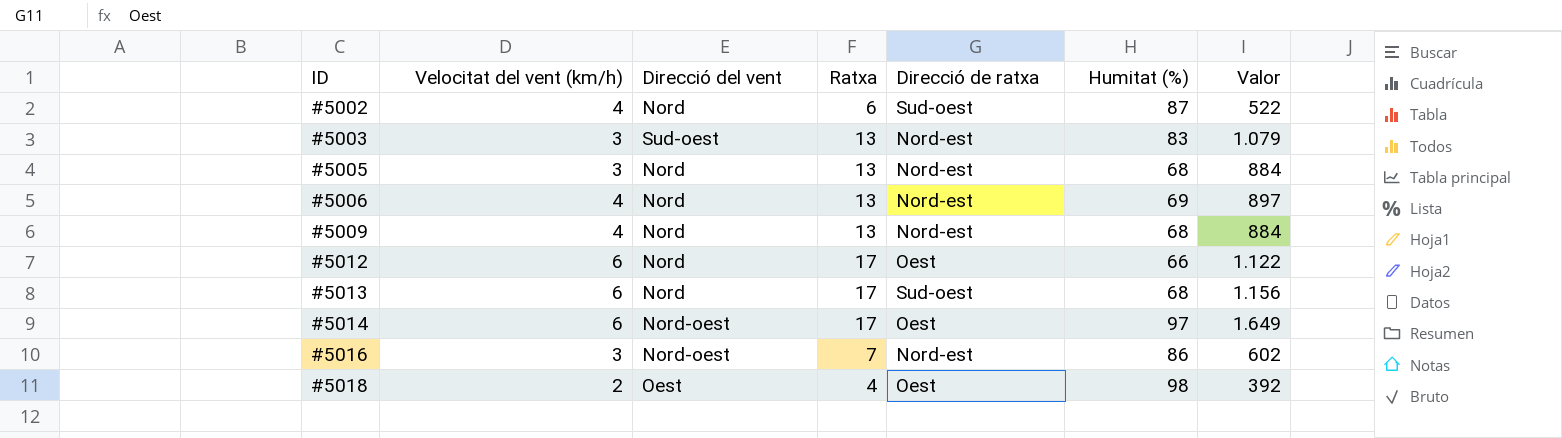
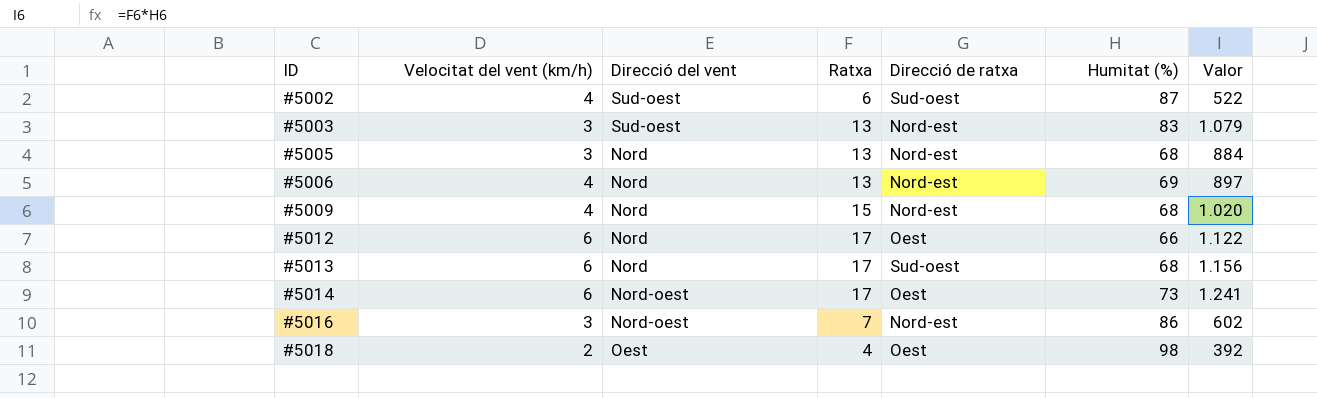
#5002 | Direcció del vent: Nord -> Sud-oest
#5009 | Ratxa: 13 -> 15
#5009 | Valor: 884 -> 1.020
#5014 | Humitat (%): 97 -> 73
#5014 | Valor: 1.649 -> 1.241

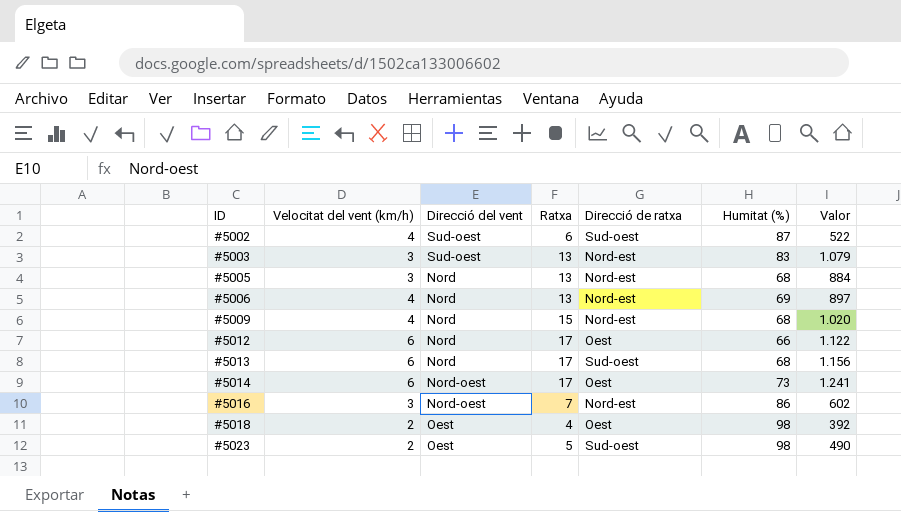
row #5023: none -> 2 | Oest | 5 | Sud-oest | 98 | 490

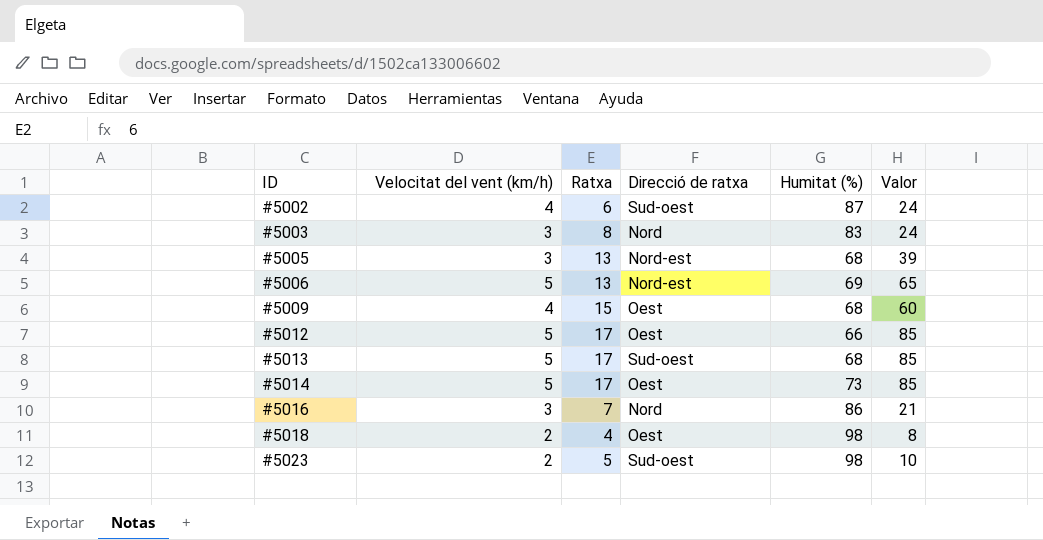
column Direcció del vent | position: 3 -> none
column Valor | formula: [Ratxa] * [Humitat (%)] -> [Velocitat del vent (km/h)] * [Ratxa]
#5003 | Ratxa: 13 -> 8
#5003 | Direcció de ratxa: Nord-est -> Nord
#5006 | Velocitat del vent (km/h): 4 -> 5
#5009 | Direcció de ratxa: Nord-est -> Oest
#5012 | Velocitat del vent (km/h): 6 -> 5
#5013 | Velocitat del vent (km/h): 6 -> 5
#5014 | Velocitat del vent (km/h): 6 -> 5
#5016 | Direcció de ratxa: Nord-est -> Nord

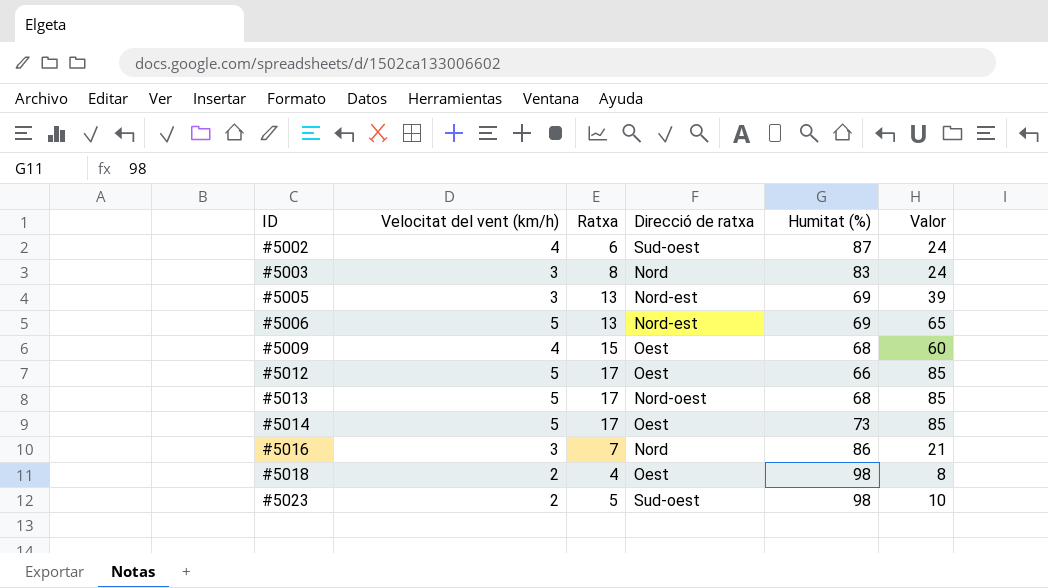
#5005 | Humitat (%): 68 -> 69
#5013 | Direcció de ratxa: Sud-oest -> Nord-oest

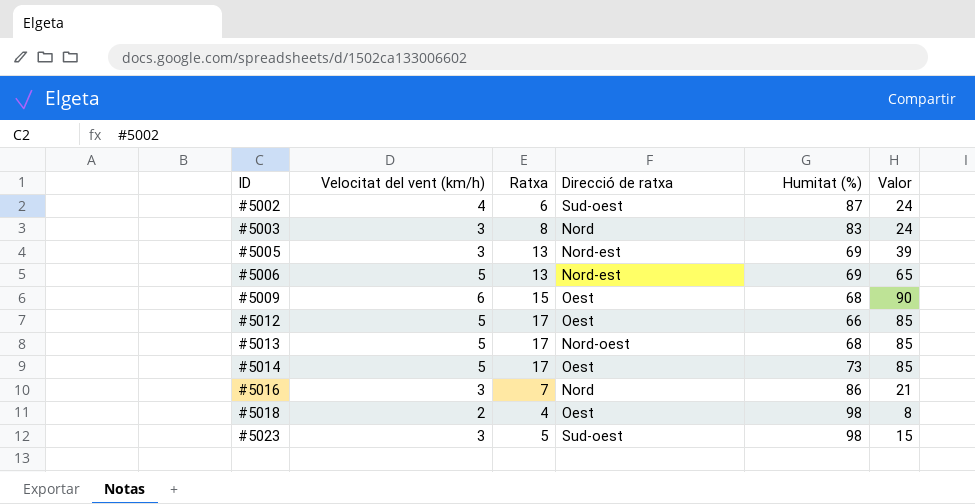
#5009 | Velocitat del vent (km/h): 4 -> 6
#5009 | Valor: 60 -> 90
#5023 | Velocitat del vent (km/h): 2 -> 3
#5023 | Valor: 10 -> 15

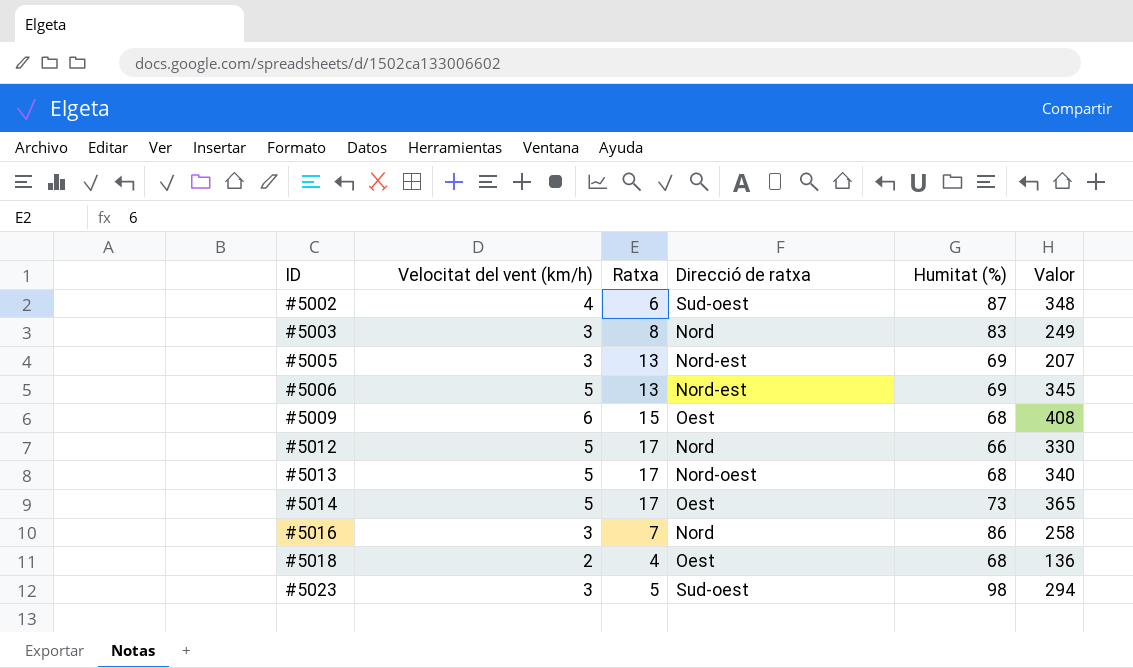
column Valor | formula: [Velocitat del vent (km/h)] * [Ratxa] -> [Velocitat del vent (km/h)] * [Humitat (%)]
#5012 | Direcció de ratxa: Oest -> Nord
#5018 | Humitat (%): 98 -> 68

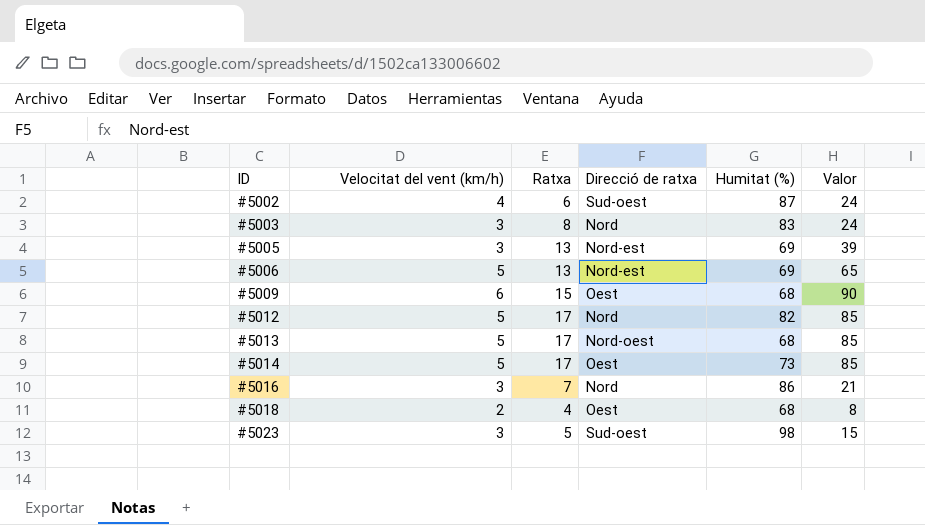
column Valor | formula: [Velocitat del vent (km/h)] * [Humitat (%)] -> [Velocitat del vent (km/h)] * [Ratxa]
#5012 | Humitat (%): 66 -> 82

